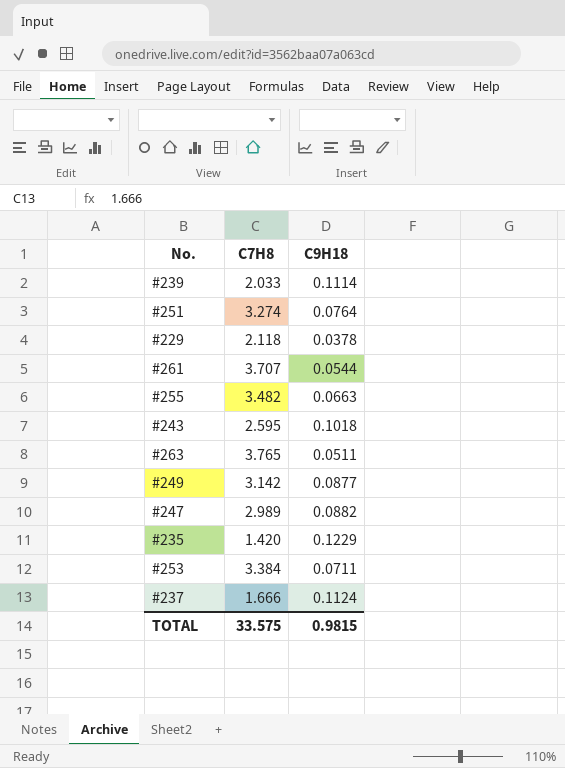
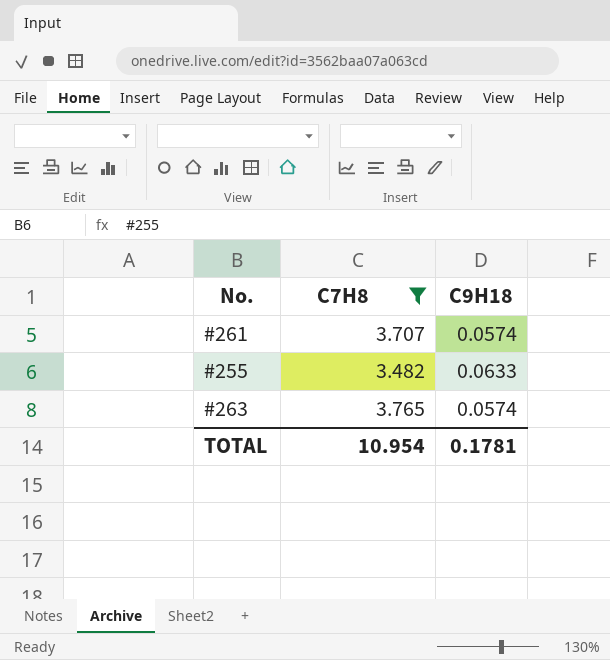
filter: none -> C7H8 >= 3.482
#261 | C9H18: 0.0544 -> 0.0574
#255 | C9H18: 0.0663 -> 0.0633
#263 | C9H18: 0.0511 -> 0.0574
TOTAL | C7H8: 33.575 -> 10.954
TOTAL | C9H18: 0.9815 -> 0.1781

